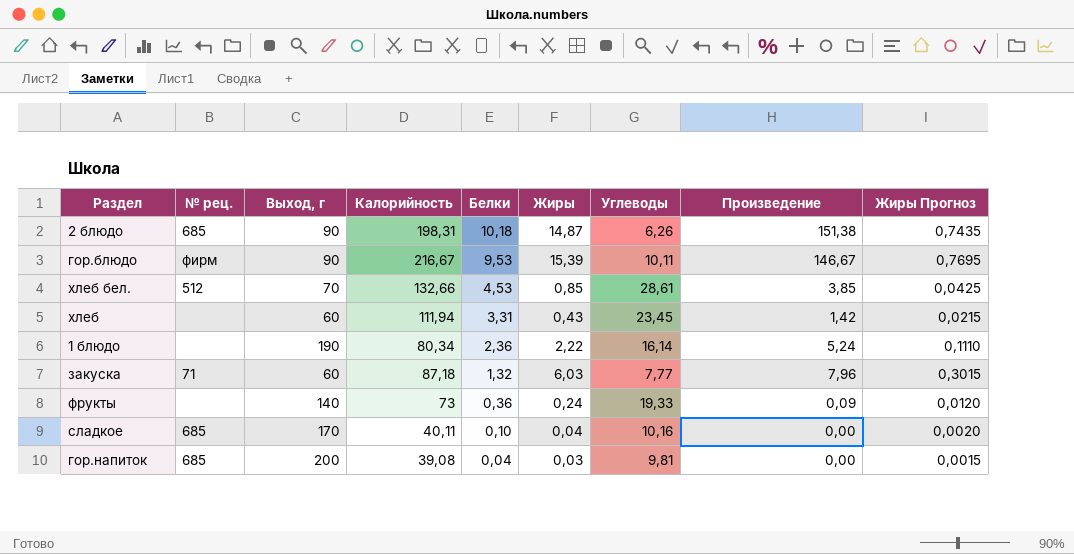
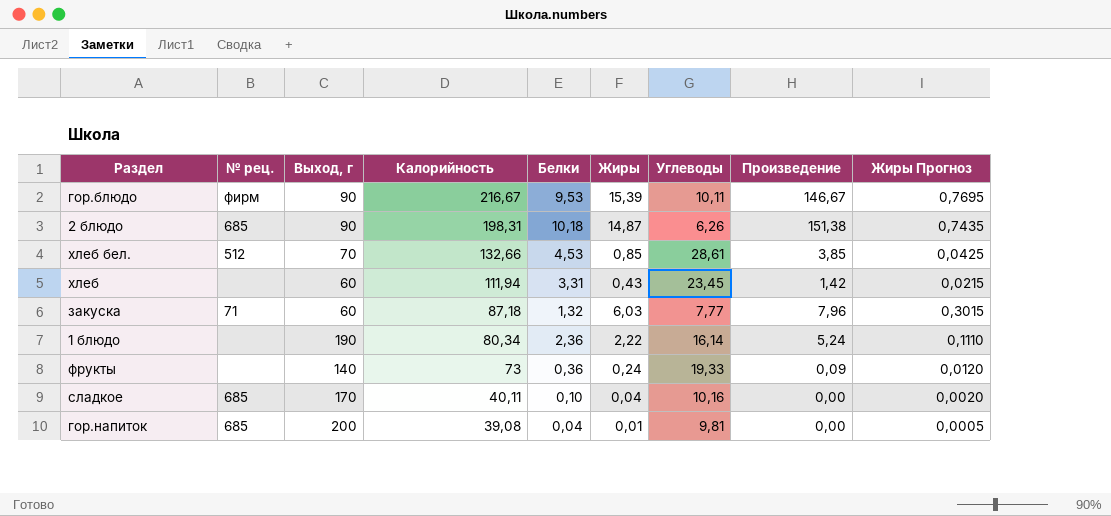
row order: Белки descending -> Калорийность descending
гор.напиток | Жиры: 0,03 -> 0,01
гор.напиток | Жиры Прогноз: 0,0015 -> 0,0005

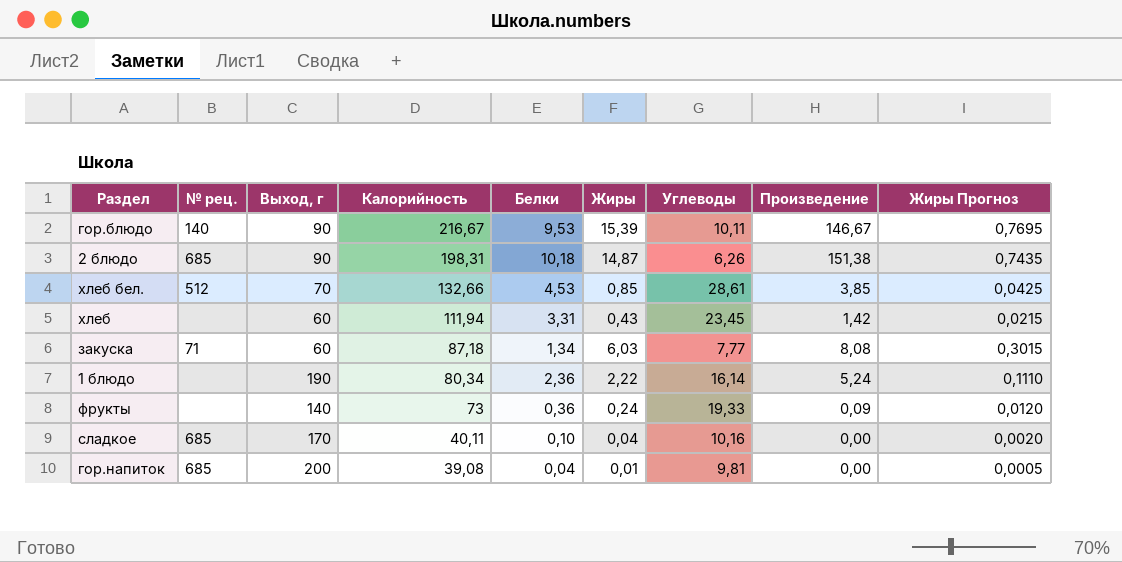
гор.блюдо | № рец.: фирм -> 140
закуска | Белки: 1,32 -> 1,34
закуска | Произведение: 7,96 -> 8,08

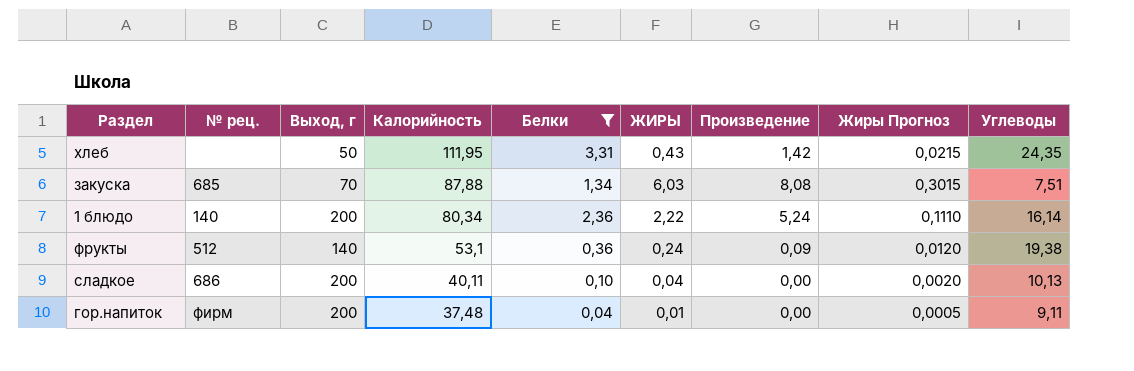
filter: none -> Белки <= 3,31
column name: Жиры -> ЖИРЫ
column Углеводы | position: 7 -> 9
хлеб | Выход, г: 60 -> 50
хлеб | Калорийность: 111,94 -> 111,95
хлеб | Углеводы: 23,45 -> 24,35
закуска | № рец.: 71 -> 685
закуска | Выход, г: 60 -> 70
закуска | Калорийность: 87,18 -> 87,88
закуска | Углеводы: 7,77 -> 7,51
1 блюдо | № рец.: none -> 140
1 блюдо | Выход, г: 190 -> 200
фрукты | № рец.: none -> 512
фрукты | Калорийность: 73 -> 53,1
фрукты | Углеводы: 19,33 -> 19,38
сладкое | № рец.: 685 -> 686
сладкое | Выход, г: 170 -> 200
сладкое | Углеводы: 10,16 -> 10,13
гор.напиток | № рец.: 685 -> фирм
гор.напиток | Калорийность: 39,08 -> 37,48
гор.напиток | Углеводы: 9,81 -> 9,11

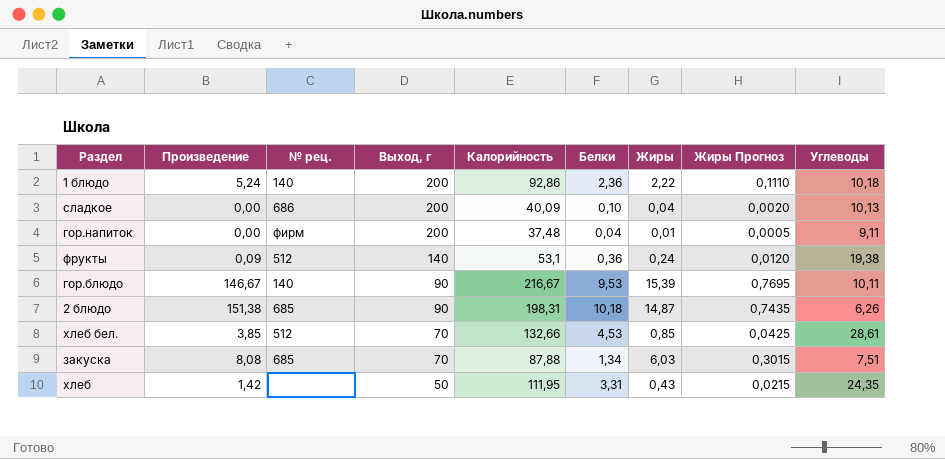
filter: Белки <= 3,31 -> none
row order: Калорийность descending -> Выход, г descending
column Произведение | position: 7 -> 2
column name: ЖИРЫ -> Жиры
1 блюдо | Калорийность: 80,34 -> 92,86
1 блюдо | Углеводы: 16,14 -> 10,18
сладкое | Калорийность: 40,11 -> 40,09

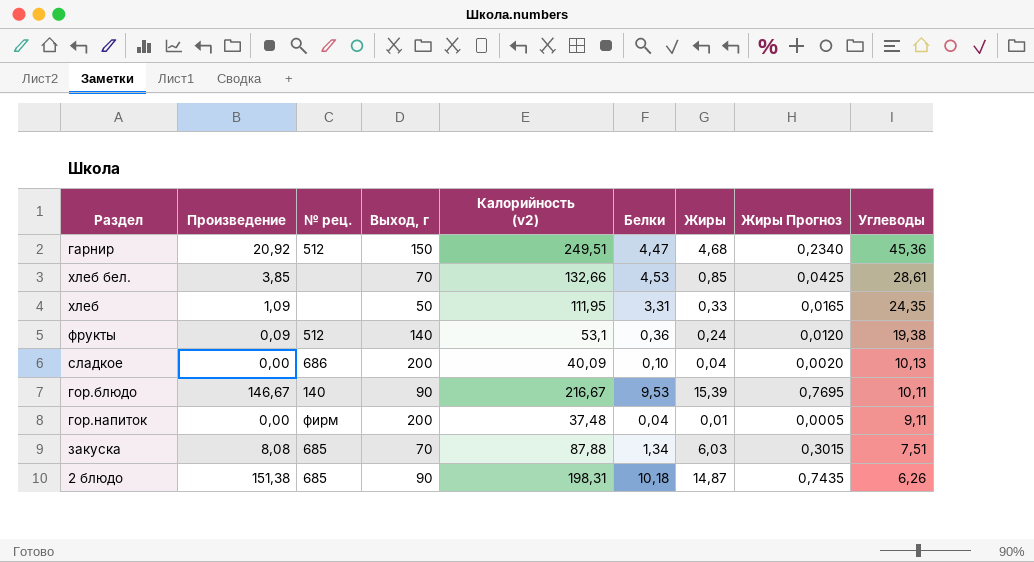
row order: Выход, г descending -> Углеводы descending
column name: Калорийность -> Калорийность (v2)
row 1 блюдо: 5,24 | 140 | 200 | 92,86 | 2,36 | 2,22 | 0,1110 | 10,18 -> none
row гарнир: none -> 20,92 | 512 | 150 | 249,51 | 4,47 | 4,68 | 0,2340 | 45,36
хлеб бел. | № рец.: 512 -> none
хлеб | Произведение: 1,42 -> 1,09
хлеб | Жиры: 0,43 -> 0,33
хлеб | Жиры Прогноз: 0,0215 -> 0,0165

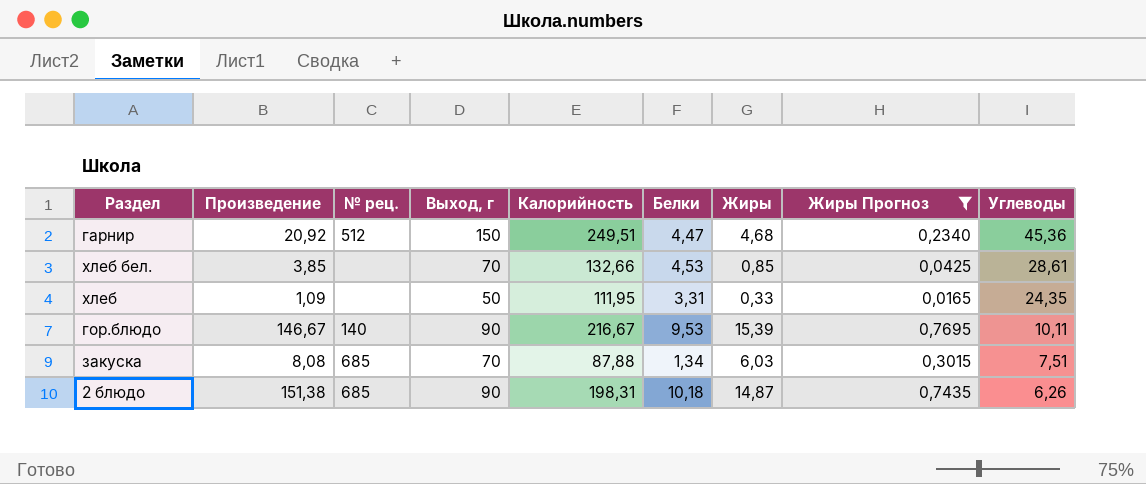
filter: none -> Жиры Прогноз >= 0,0165
column name: Калорийность (v2) -> Калорийность

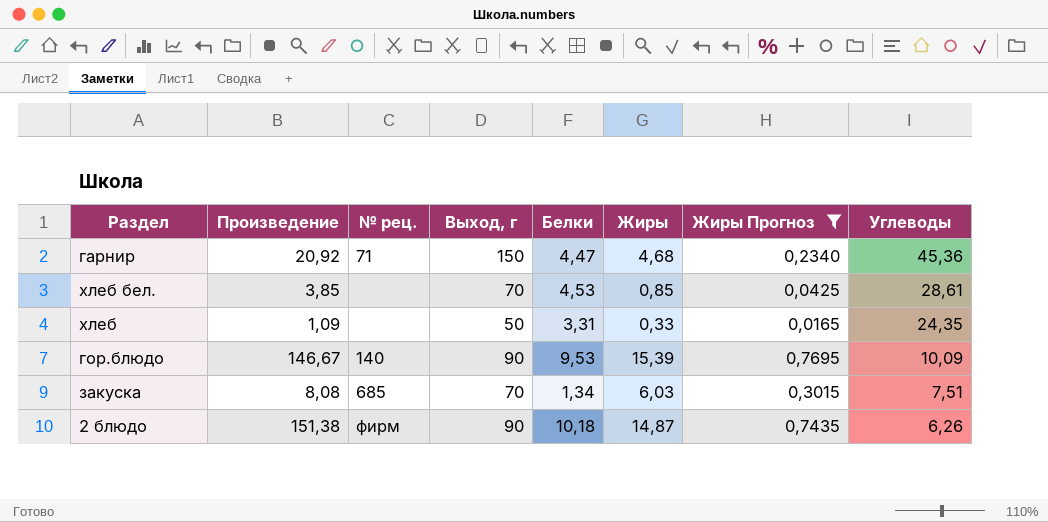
column Калорийность | position: 5 -> none
гарнир | № рец.: 512 -> 71
гор.блюдо | Углеводы: 10,11 -> 10,09
2 блюдо | № рец.: 685 -> фирм

